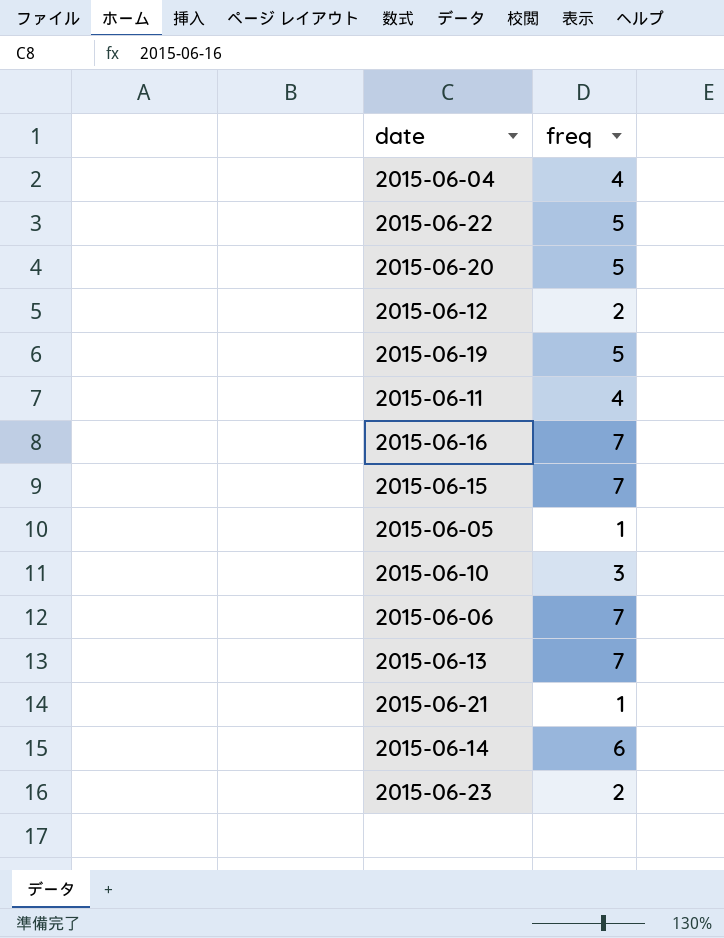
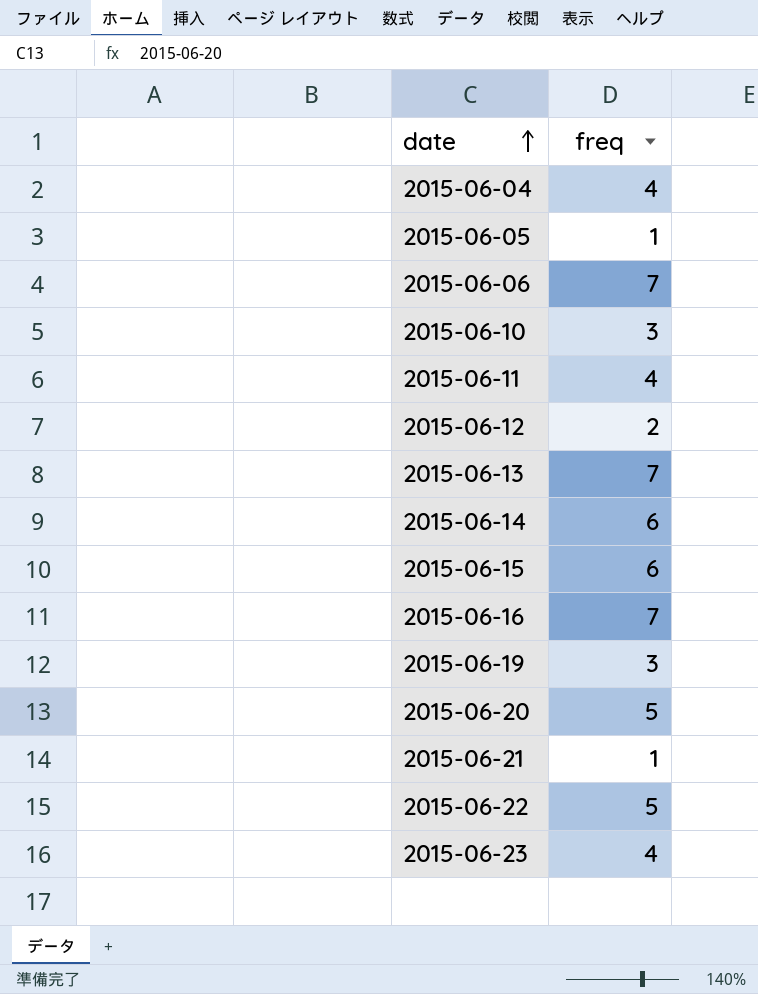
row order: none -> date ascending
2015-06-15 | freq: 7 -> 6
2015-06-19 | freq: 5 -> 3
2015-06-23 | freq: 2 -> 4

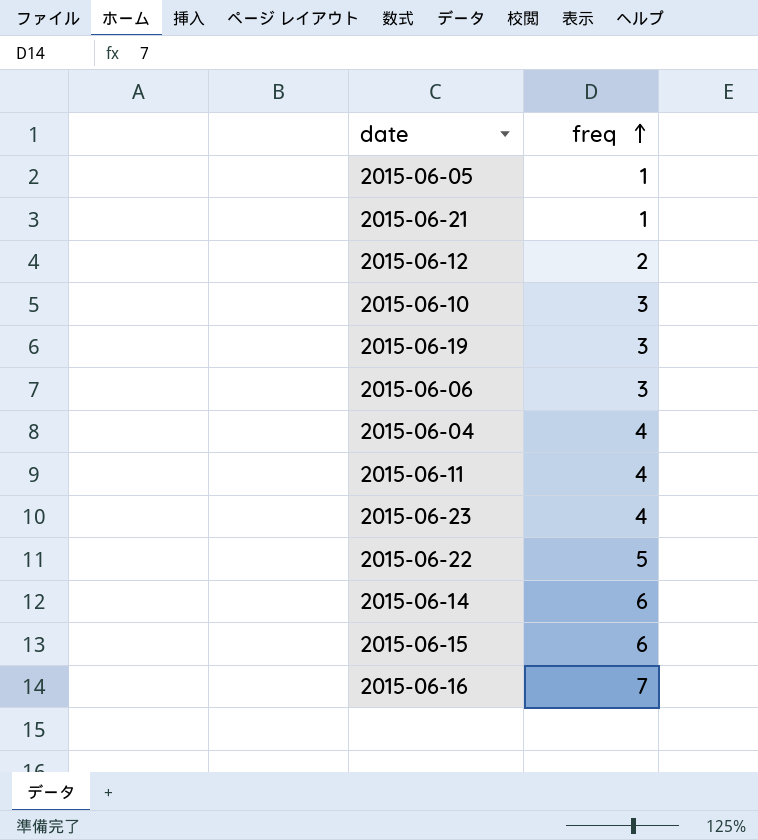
row order: date ascending -> freq ascending
row 2015-06-13: 7 -> none
row 2015-06-20: 5 -> none
2015-06-06 | freq: 7 -> 3

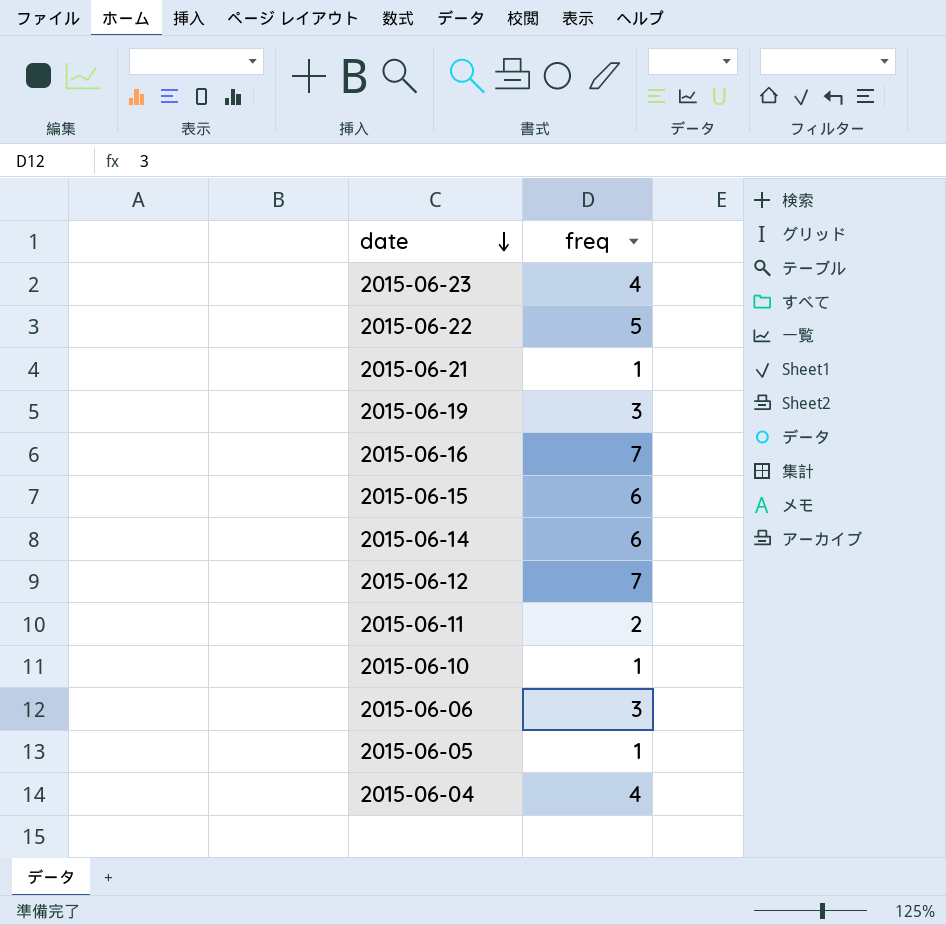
row order: freq ascending -> date descending
2015-06-12 | freq: 2 -> 7
2015-06-11 | freq: 4 -> 2
2015-06-10 | freq: 3 -> 1

